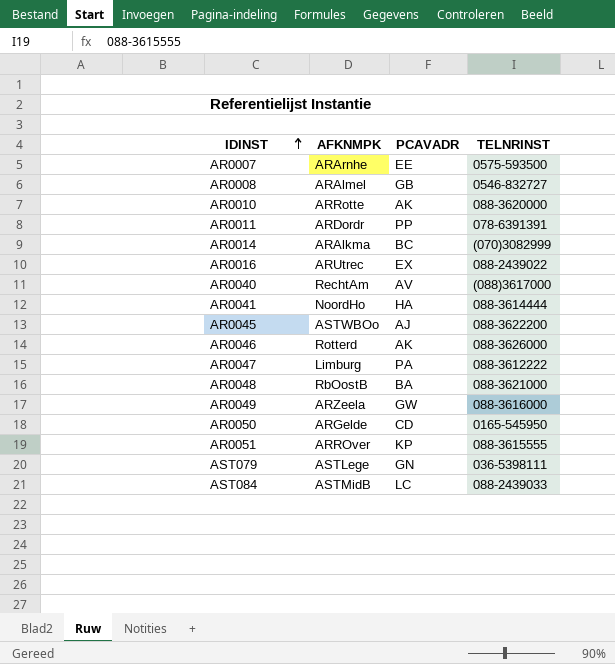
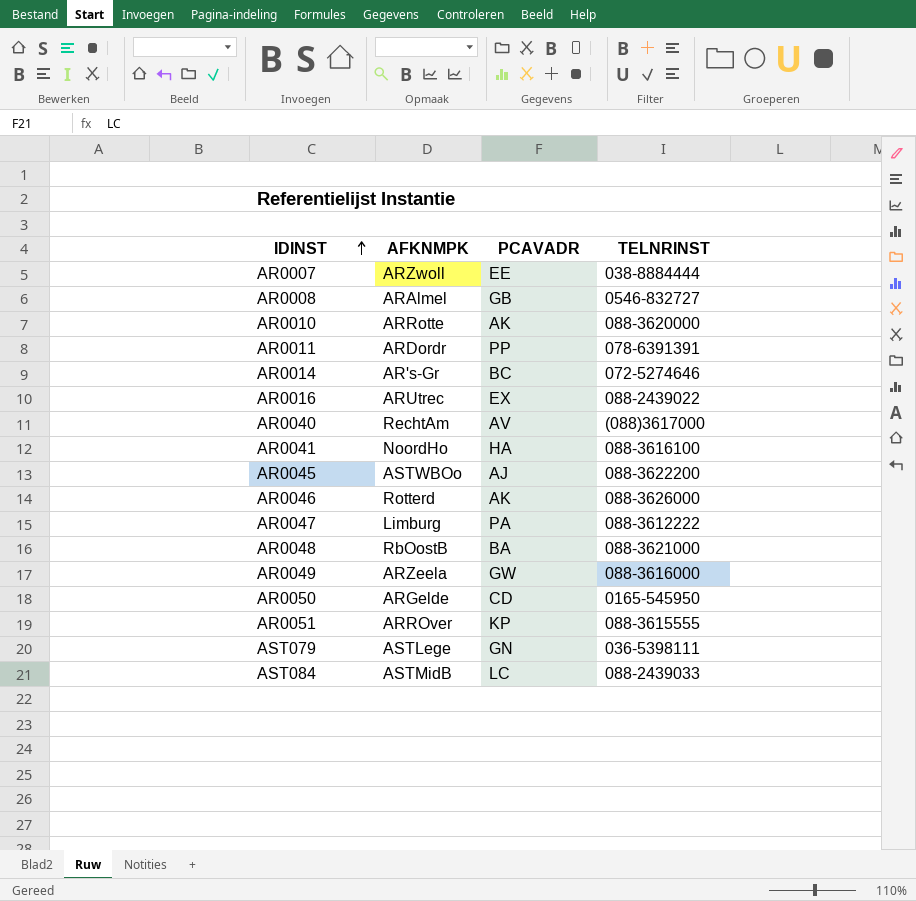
AR0007 | AFKNMPK: ARArnhe -> ARZwoll
AR0007 | TELNRINST: 0575-593500 -> 038-8884444
AR0014 | AFKNMPK: ARAlkma -> AR's-Gr
AR0014 | TELNRINST: (070)3082999 -> 072-5274646
AR0041 | TELNRINST: 088-3614444 -> 088-3616100

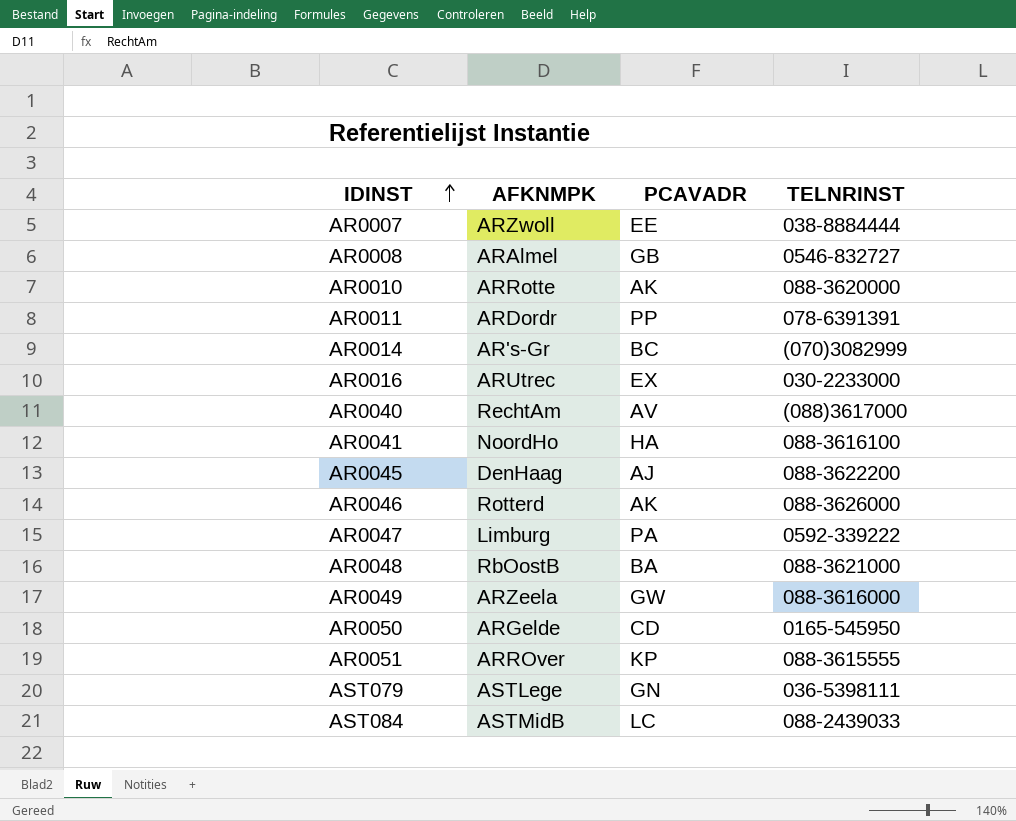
AR0014 | TELNRINST: 072-5274646 -> (070)3082999
AR0016 | TELNRINST: 088-2439022 -> 030-2233000
AR0045 | AFKNMPK: ASTWBOo -> DenHaag
AR0047 | TELNRINST: 088-3612222 -> 0592-339222

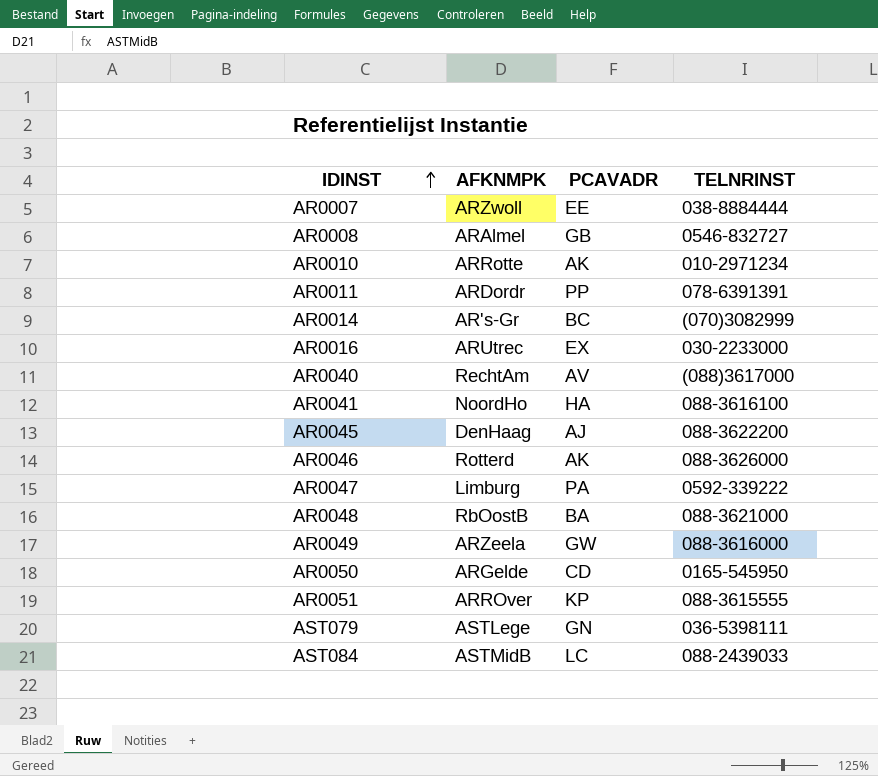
AR0010 | TELNRINST: 088-3620000 -> 010-2971234

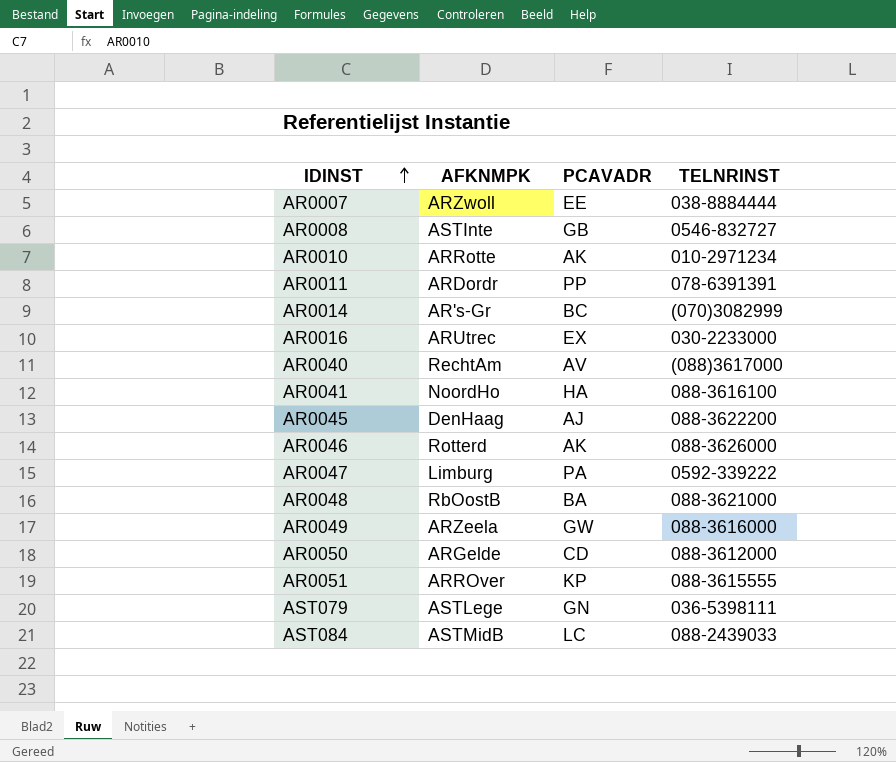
AR0008 | AFKNMPK: ARAlmel -> ASTInte
AR0050 | TELNRINST: 0165-545950 -> 088-3612000

